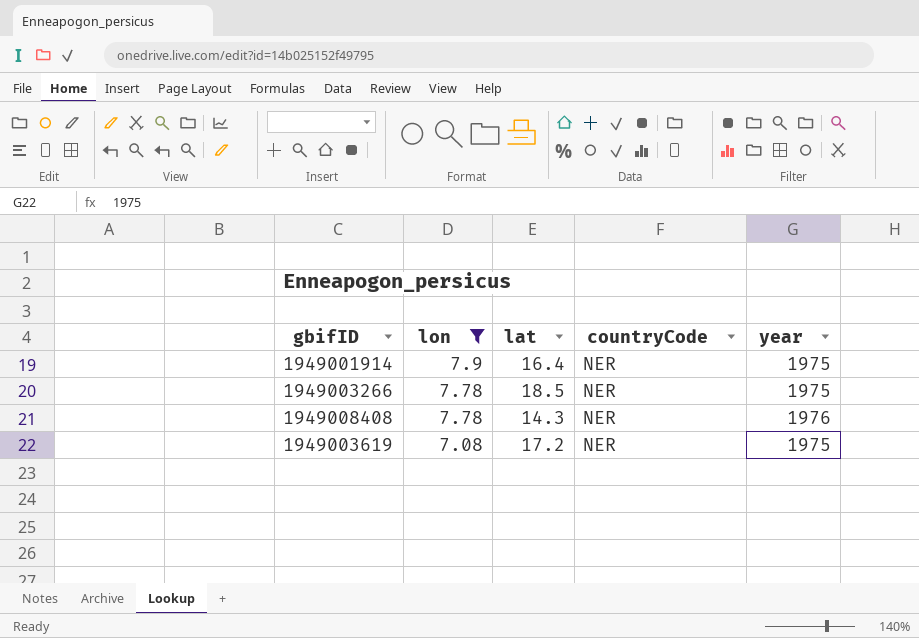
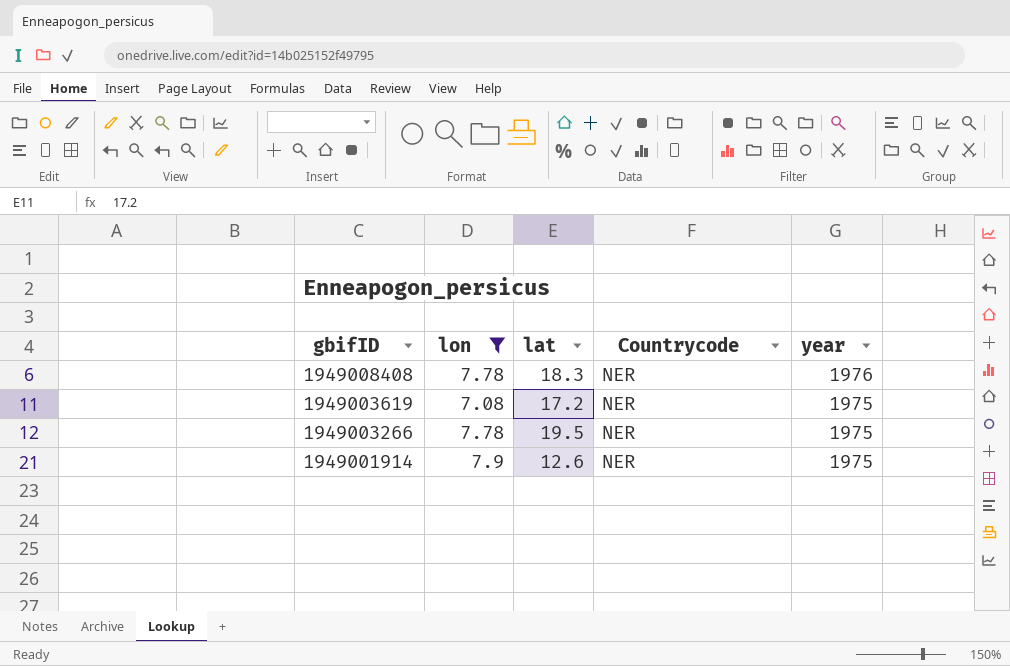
row order: lon descending -> gbifID descending
column name: countryCode -> Countrycode
1949008408 | lat: 14.3 -> 18.3
1949003266 | lat: 18.5 -> 19.5
1949001914 | lat: 16.4 -> 12.6

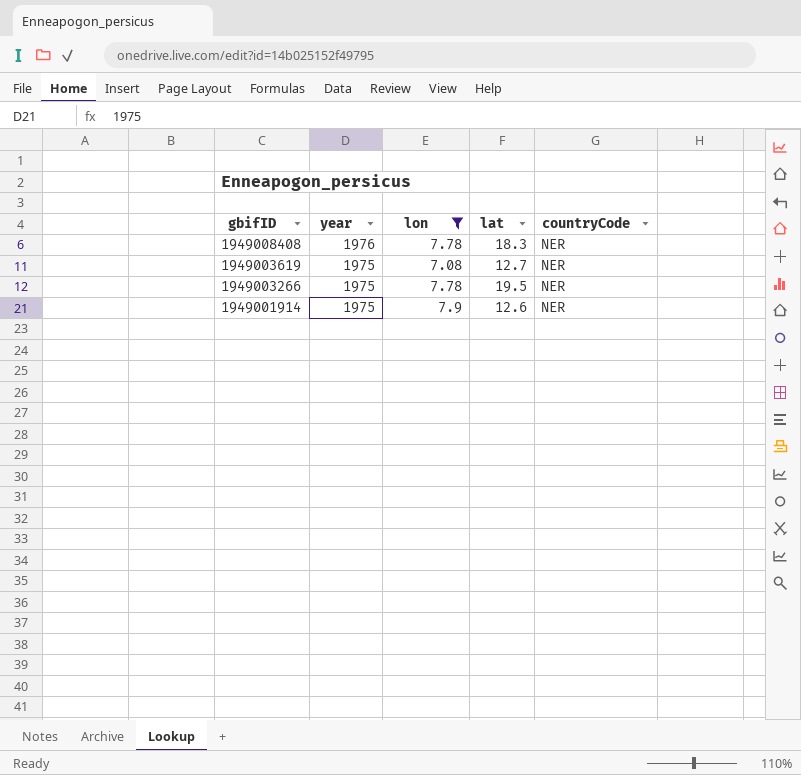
column year | position: 5 -> 2
column name: Countrycode -> countryCode
1949003619 | lat: 17.2 -> 12.7

